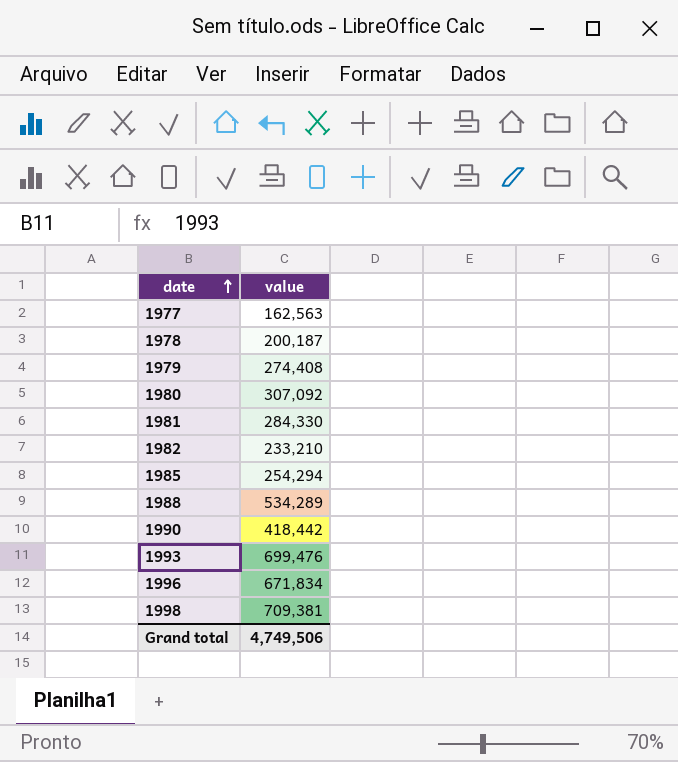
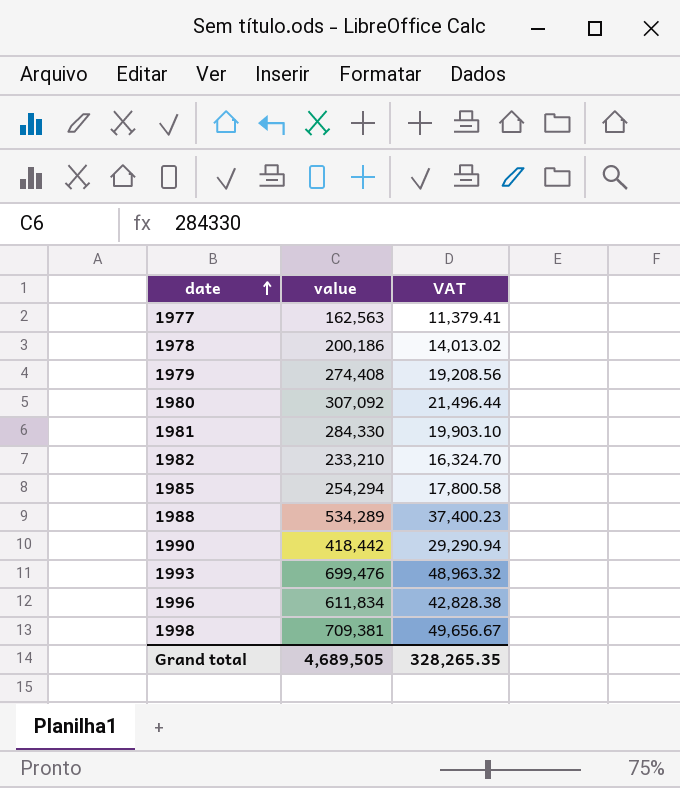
column VAT | formula: none -> [value] * 0.07
1978 | value: 200,187 -> 200,186
1996 | value: 671,834 -> 611,834
Grand total | value: 4,749,506 -> 4,689,505

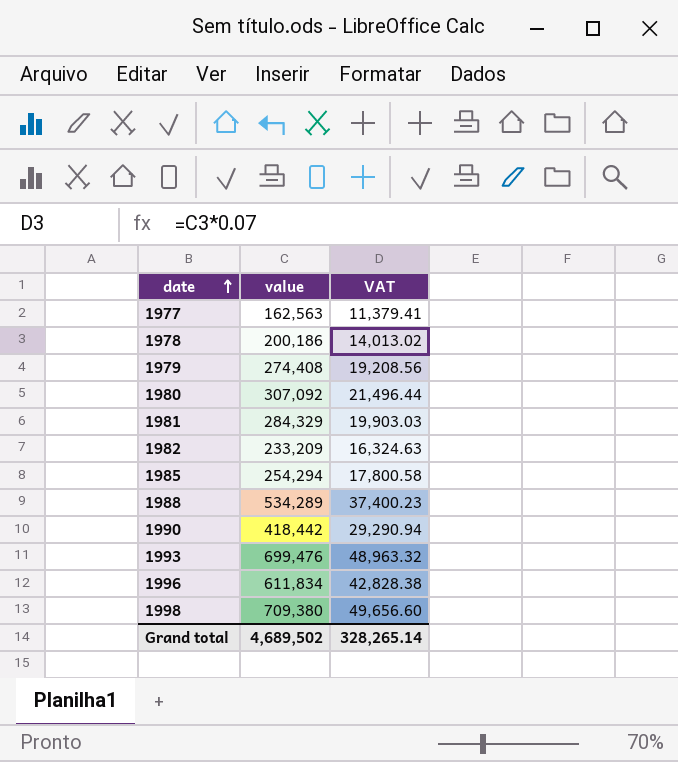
1981 | value: 284,330 -> 284,329
1981 | VAT: 19,903.10 -> 19,903.03
1982 | value: 233,210 -> 233,209
1982 | VAT: 16,324.70 -> 16,324.63
1998 | value: 709,381 -> 709,380
1998 | VAT: 49,656.67 -> 49,656.60
Grand total | value: 4,689,505 -> 4,689,502
Grand total | VAT: 328,265.35 -> 328,265.14

